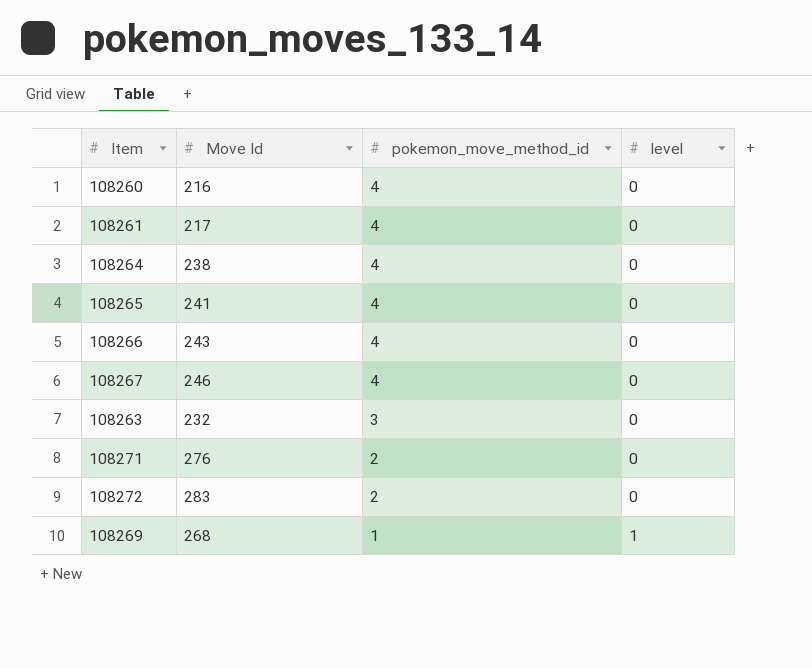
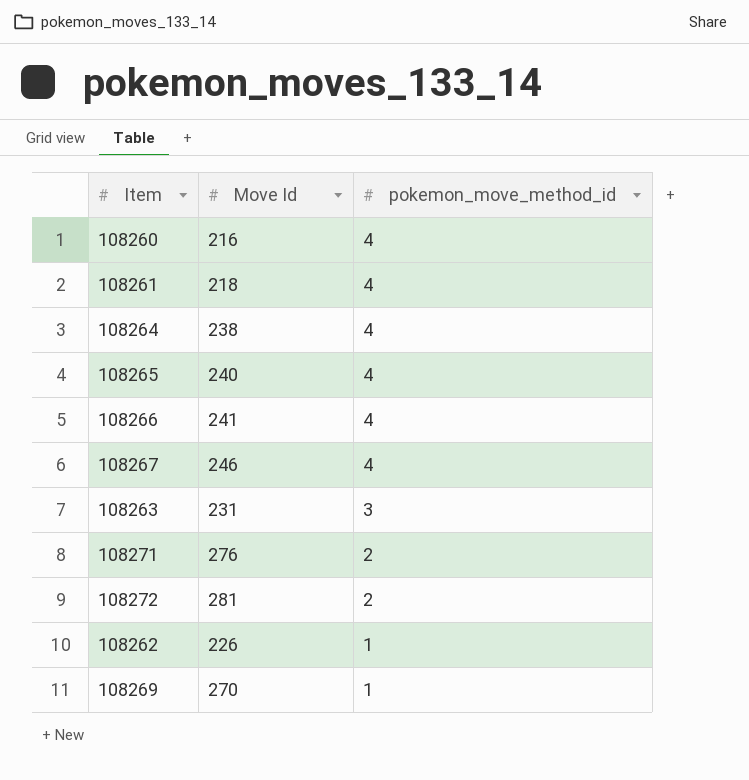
column level | position: 4 -> none
108261 | Move Id: 217 -> 218
108265 | Move Id: 241 -> 240
108266 | Move Id: 243 -> 241
108263 | Move Id: 232 -> 231
108272 | Move Id: 283 -> 281
row 108262: none -> 226 | 1
108269 | Move Id: 268 -> 270

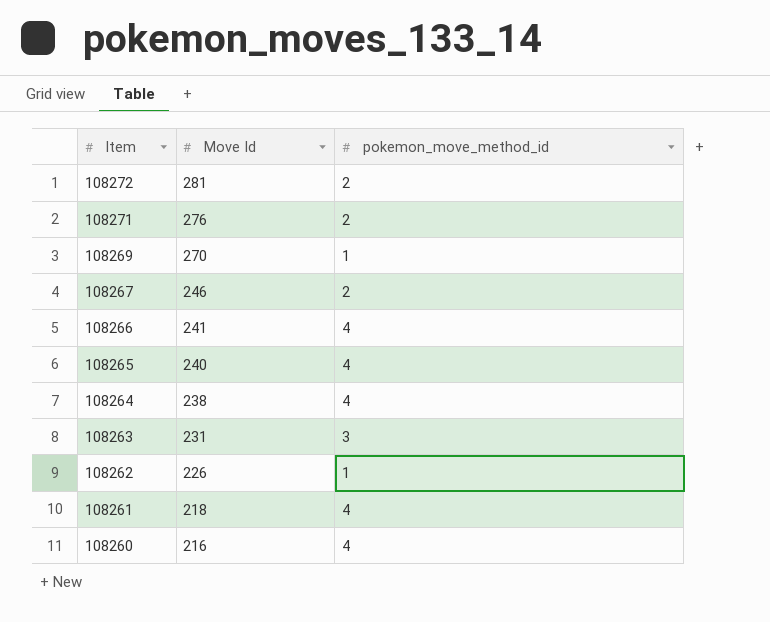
row order: pokemon_move_method_id descending -> Item descending
108267 | pokemon_move_method_id: 4 -> 2

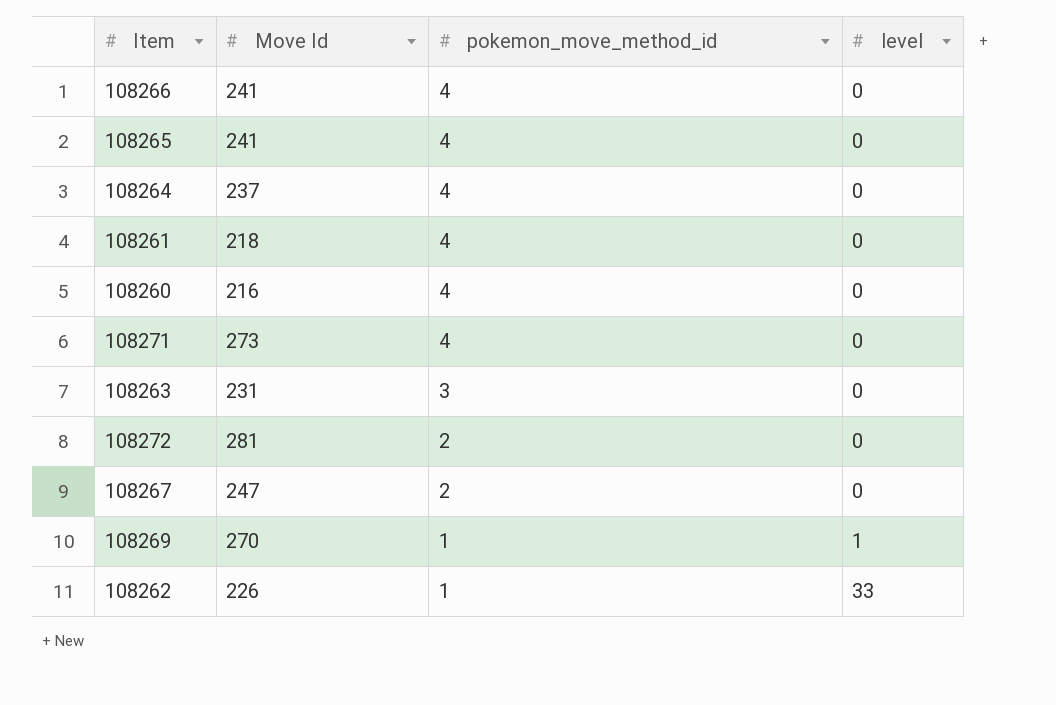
row order: Item descending -> pokemon_move_method_id descending
column level | position: none -> 4
108265 | Move Id: 240 -> 241
108264 | Move Id: 238 -> 237
108271 | Move Id: 276 -> 273
108271 | pokemon_move_method_id: 2 -> 4
108267 | Move Id: 246 -> 247

